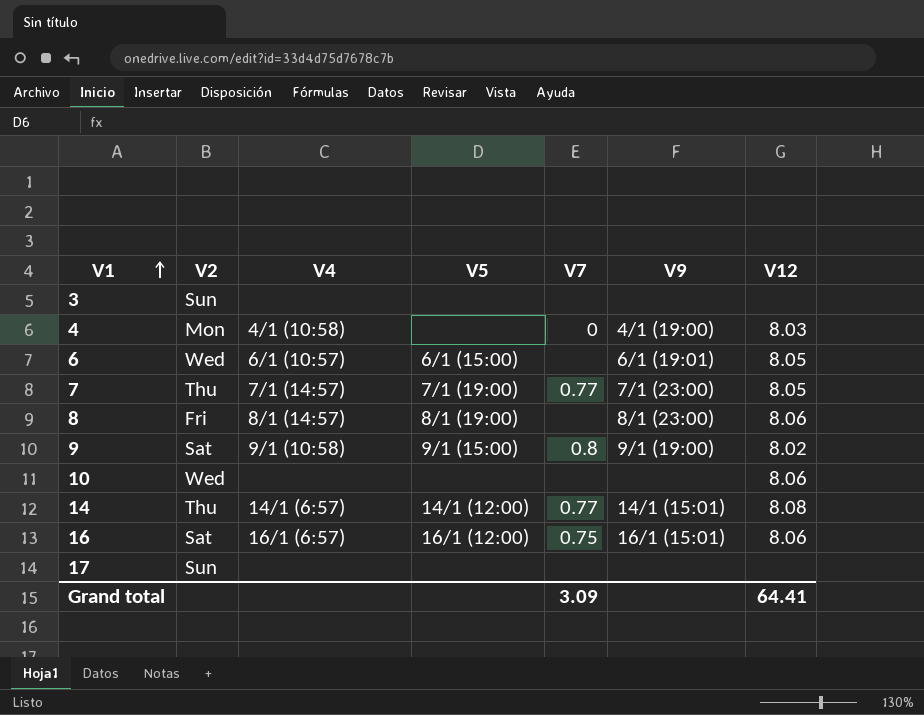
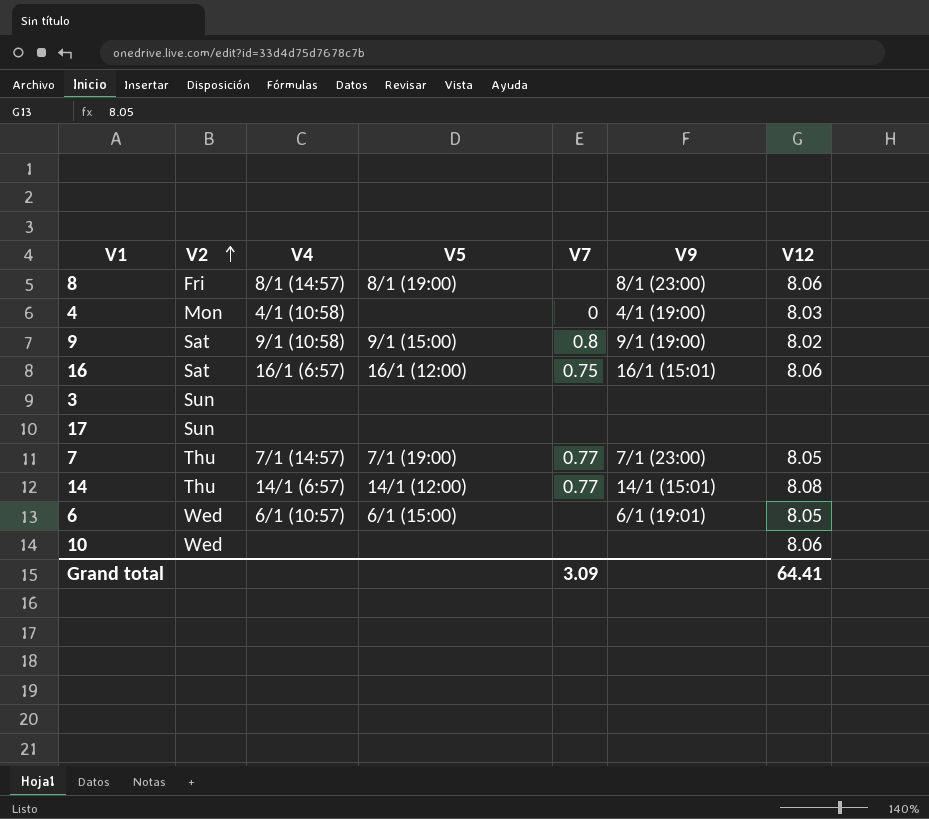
row order: V1 ascending -> V2 ascending

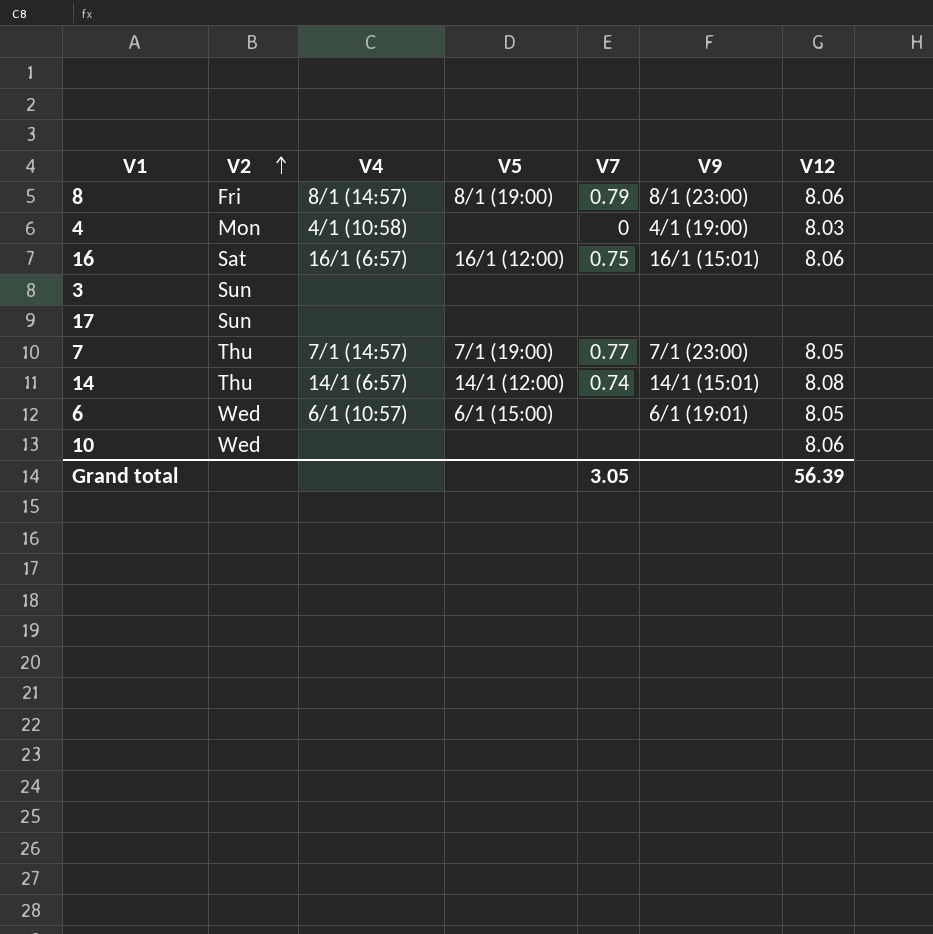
row 9: Sat | 9/1 (10:58) | 9/1 (15:00) | 0.8 | 9/1 (19:00) | 8.02 -> none
8 | V7: none -> 0.79
14 | V7: 0.77 -> 0.74
Grand total | V7: 3.09 -> 3.05
Grand total | V12: 64.41 -> 56.39

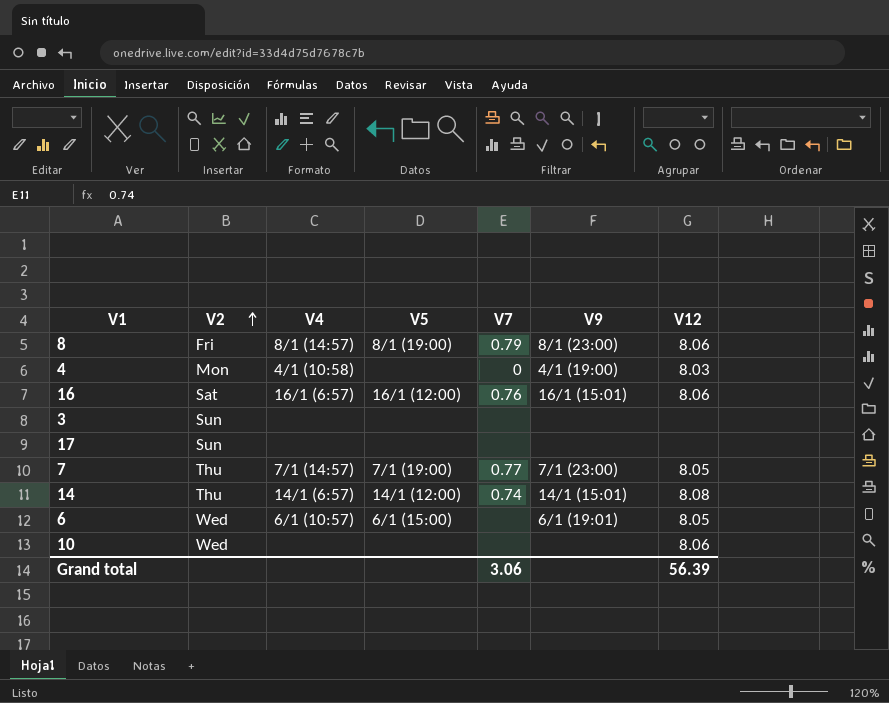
16 | V7: 0.75 -> 0.76
Grand total | V7: 3.05 -> 3.06

